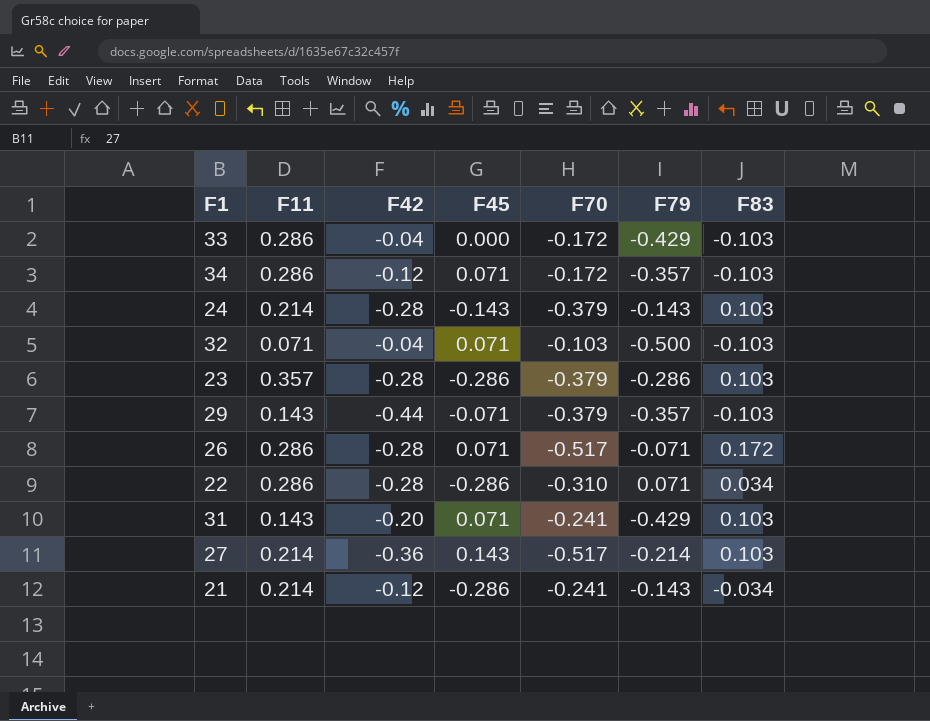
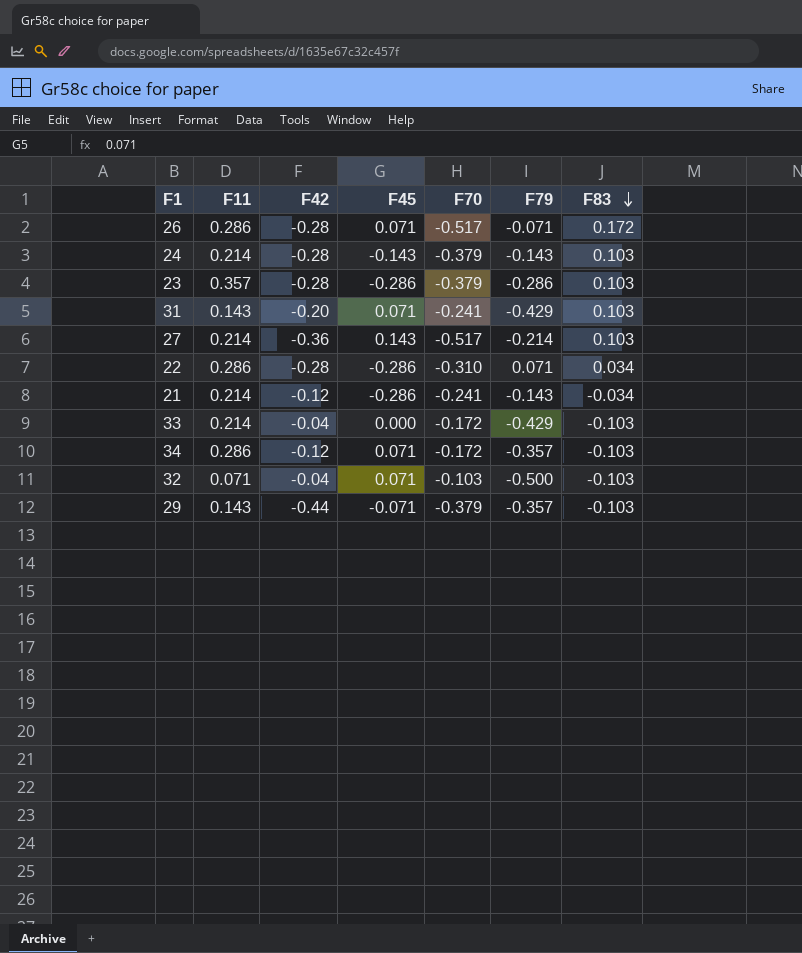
row order: none -> F83 descending
33 | F11: 0.286 -> 0.214

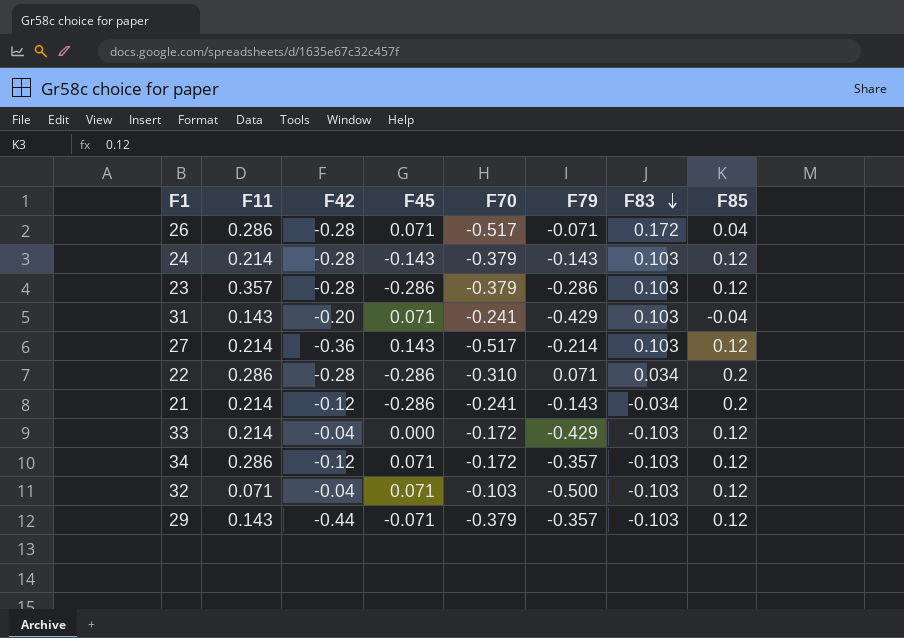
column F85 | position: none -> 8

